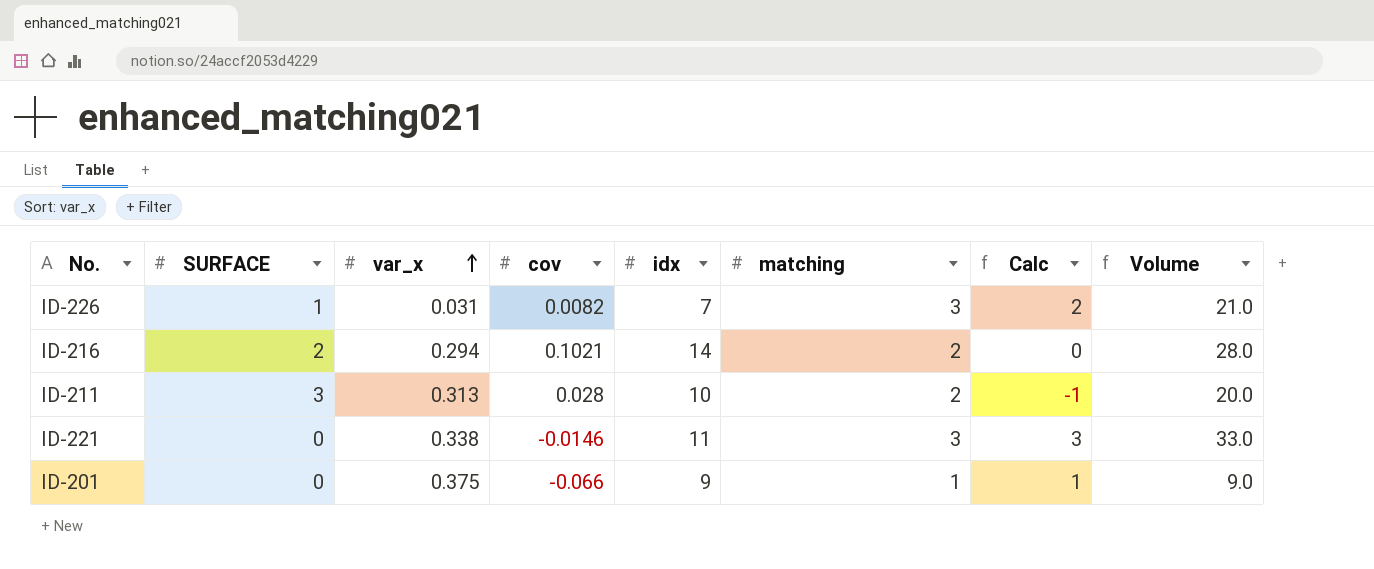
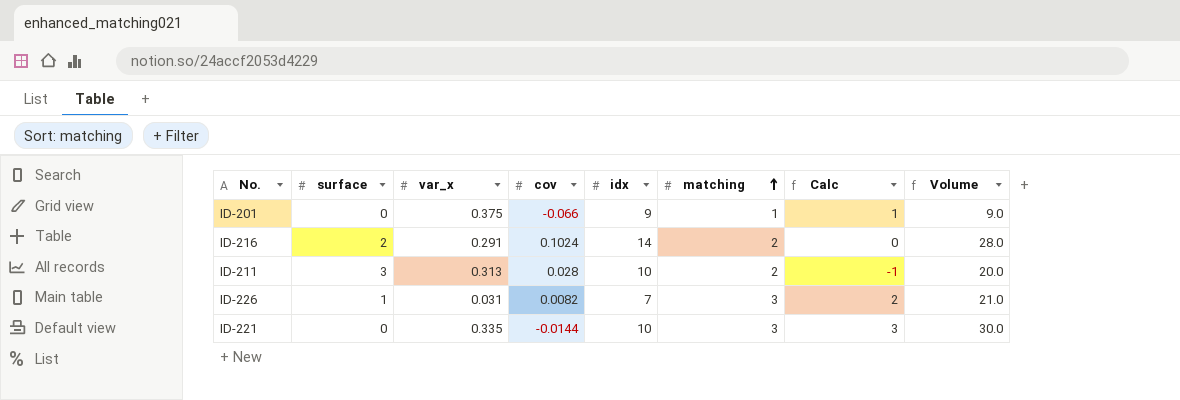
row order: var_x ascending -> matching ascending
column name: SURFACE -> surface
ID-216 | var_x: 0.294 -> 0.291
ID-216 | cov: 0.1021 -> 0.1024
ID-221 | var_x: 0.338 -> 0.335
ID-221 | cov: -0.0146 -> -0.0144
ID-221 | idx: 11 -> 10
ID-221 | Volume: 33.0 -> 30.0

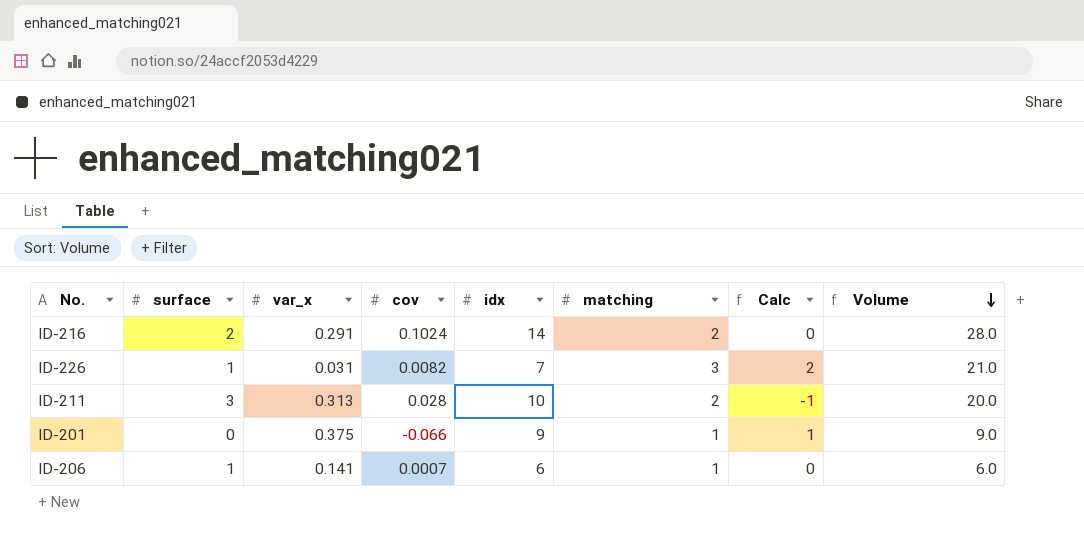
row order: matching ascending -> Volume descending
row ID-221: 0 | 0.335 | -0.0144 | 10 | 3 | 3 | 30.0 -> none
row ID-206: none -> 1 | 0.141 | 0.0007 | 6 | 1 | 0 | 6.0

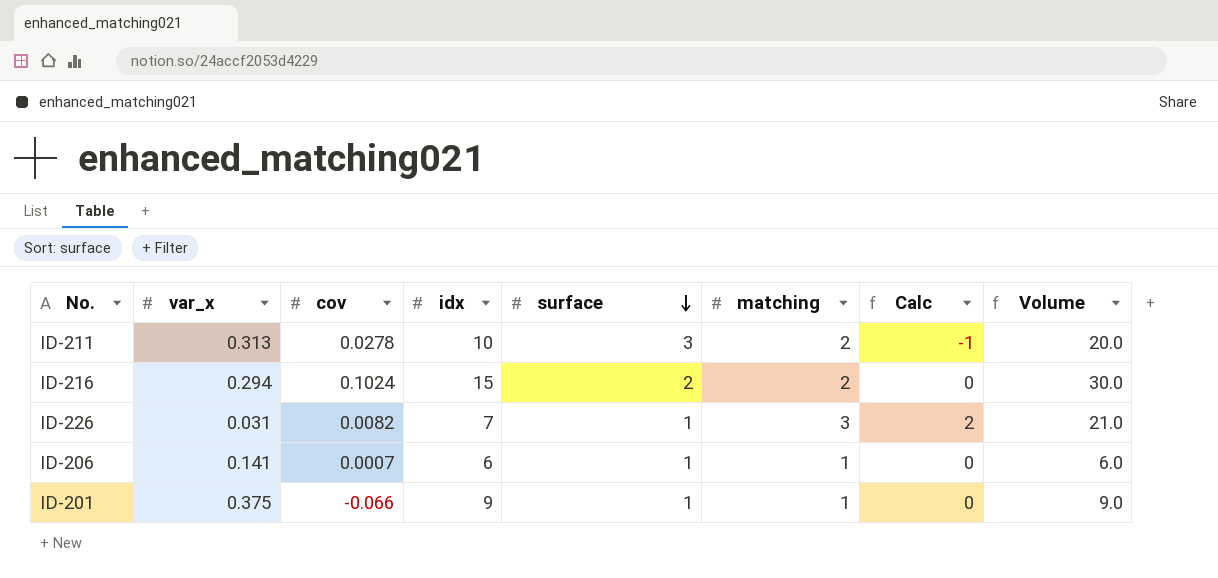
row order: Volume descending -> surface descending
column surface | position: 2 -> 5
ID-211 | cov: 0.028 -> 0.0278
ID-216 | var_x: 0.291 -> 0.294
ID-216 | idx: 14 -> 15
ID-216 | Volume: 28.0 -> 30.0
ID-201 | surface: 0 -> 1
ID-201 | Calc: 1 -> 0

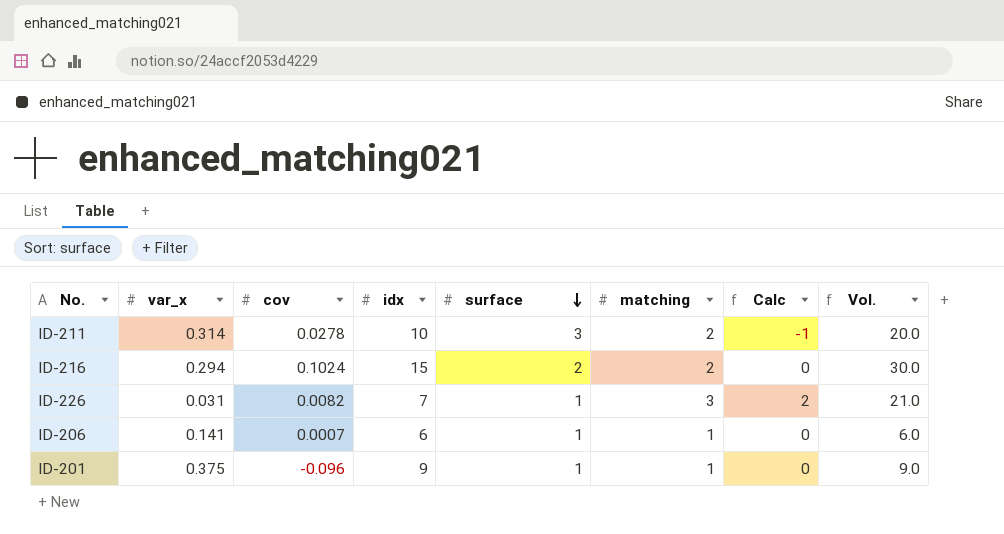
column name: Volume -> Vol.
ID-211 | var_x: 0.313 -> 0.314
ID-201 | cov: -0.066 -> -0.096

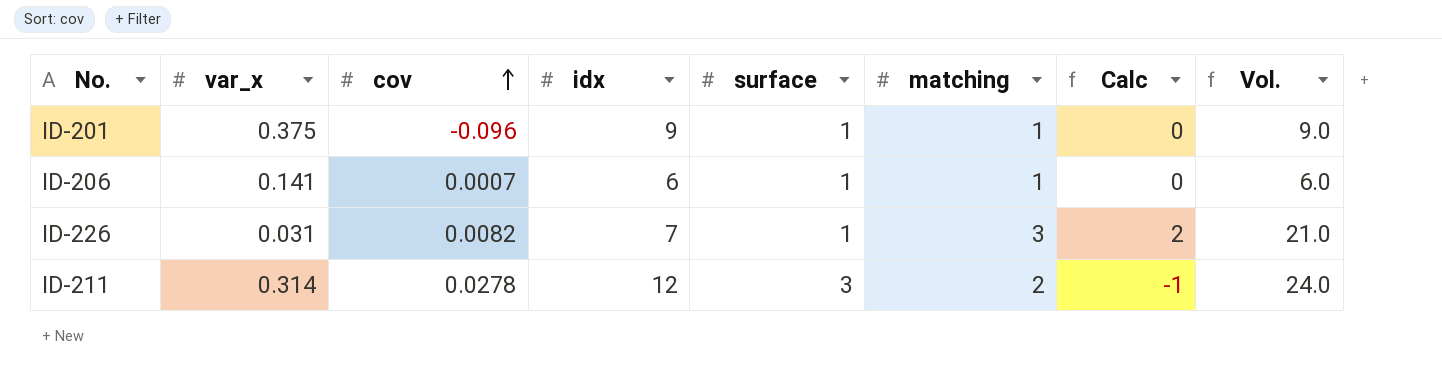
row order: surface descending -> cov ascending
row ID-216: 0.294 | 0.1024 | 15 | 2 | 2 | 0 | 30.0 -> none
ID-211 | idx: 10 -> 12
ID-211 | Vol.: 20.0 -> 24.0

